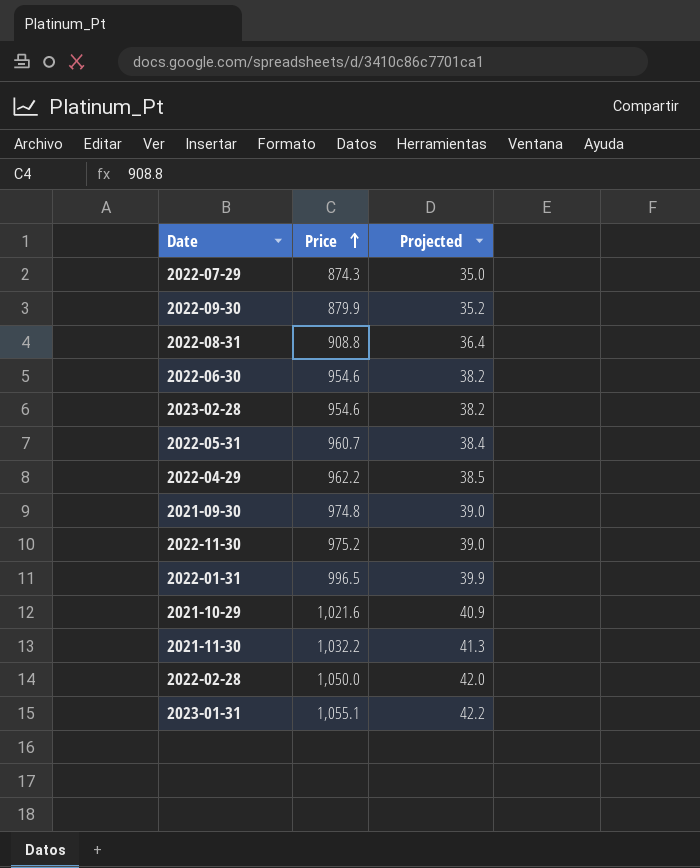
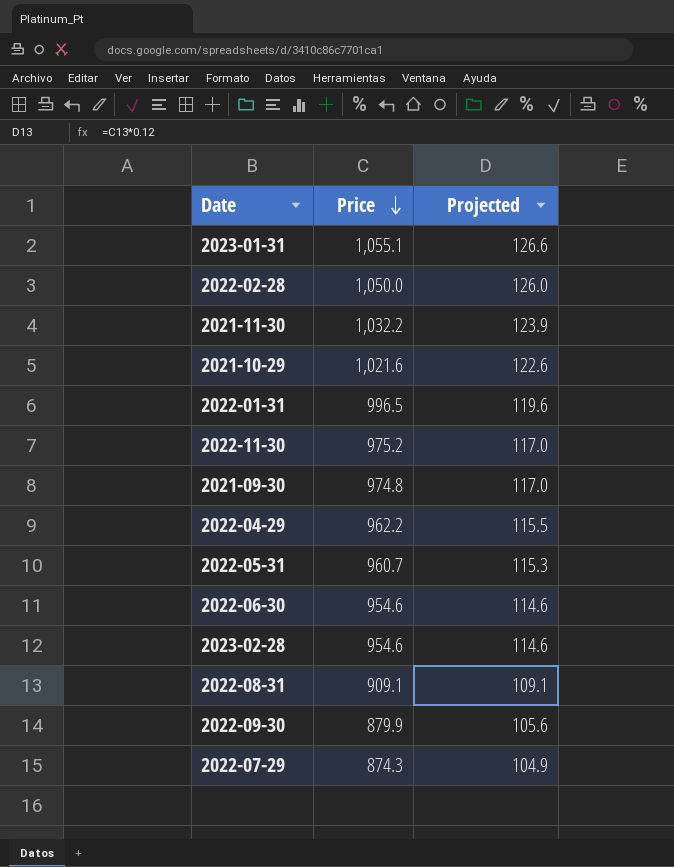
row order: Price ascending -> Price descending
column Projected | formula: [Price] * 0.04 -> [Price] * 0.12
2022-08-31 | Price: 908.8 -> 909.1

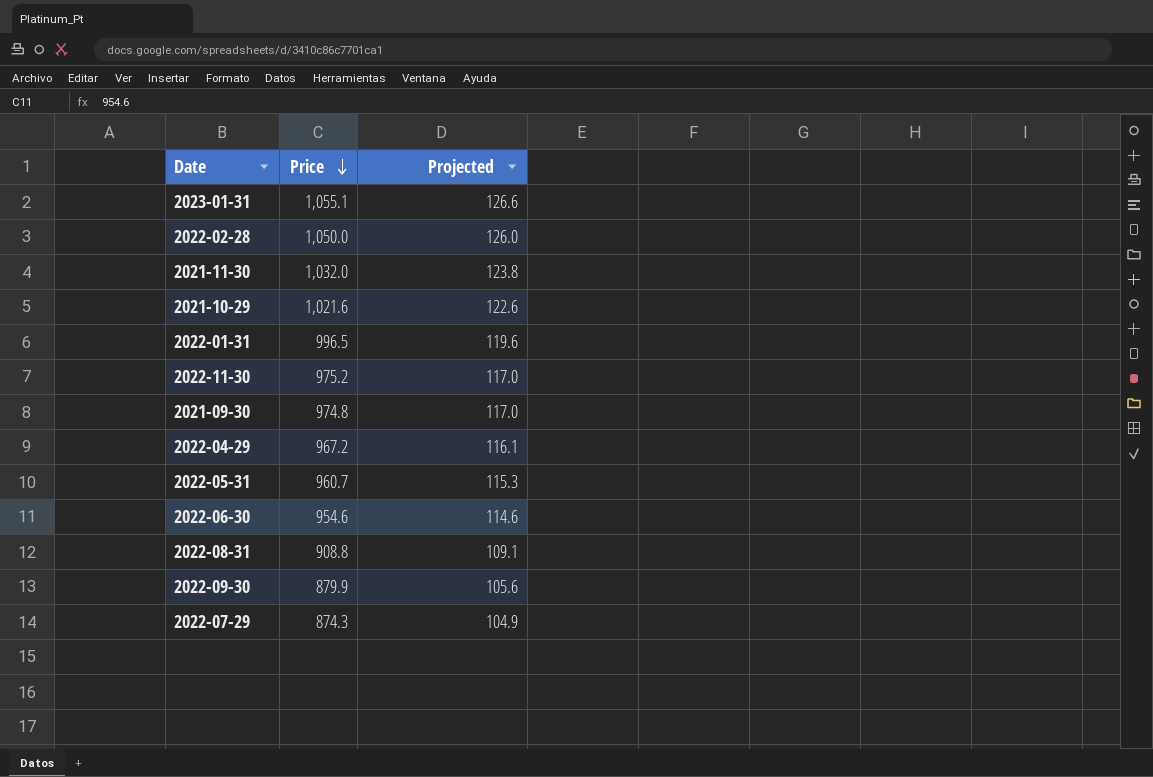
row 2023-02-28: 954.6 | 114.6 -> none
2021-11-30 | Price: 1,032.2 -> 1,032.0
2021-11-30 | Projected: 123.9 -> 123.8
2022-04-29 | Price: 962.2 -> 967.2
2022-04-29 | Projected: 115.5 -> 116.1
2022-08-31 | Price: 909.1 -> 908.8

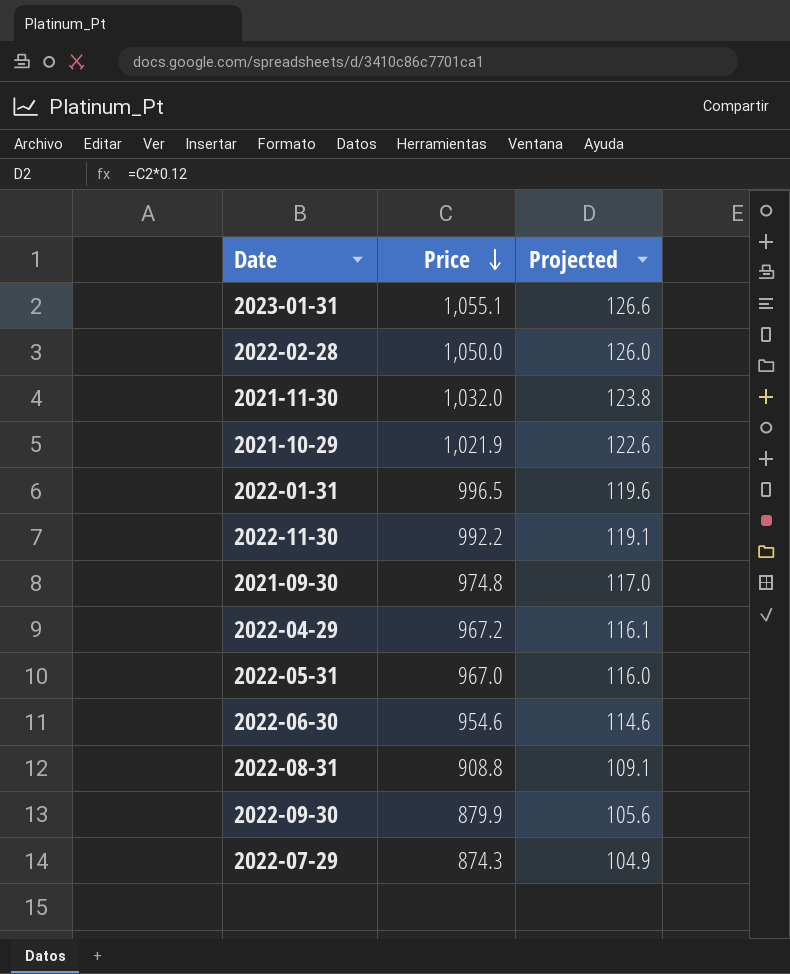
2021-10-29 | Price: 1,021.6 -> 1,021.9
2022-11-30 | Price: 975.2 -> 992.2
2022-11-30 | Projected: 117.0 -> 119.1
2022-05-31 | Price: 960.7 -> 967.0
2022-05-31 | Projected: 115.3 -> 116.0

